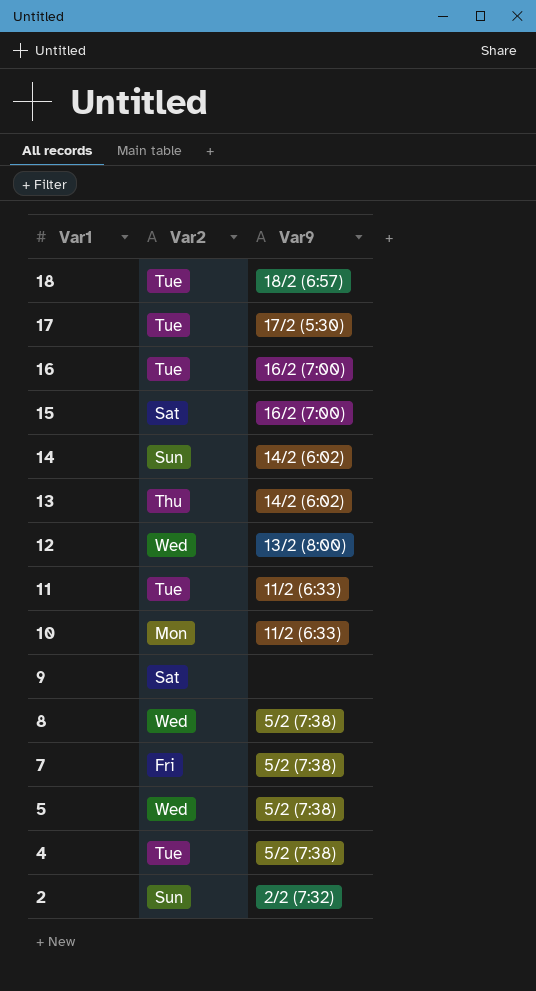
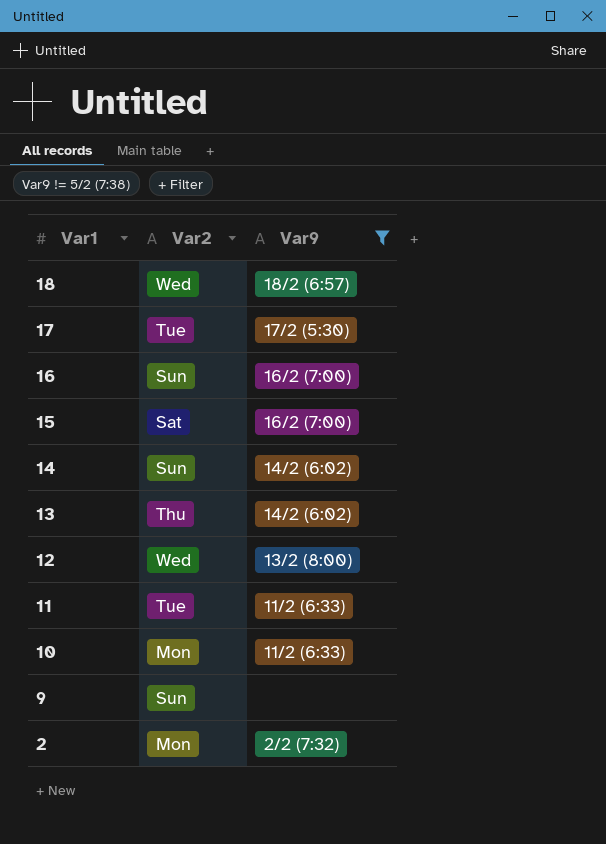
filter: none -> Var9 != 5/2 (7:38)
18 | Var2: Tue -> Wed
16 | Var2: Tue -> Sun
9 | Var2: Sat -> Sun
2 | Var2: Sun -> Mon

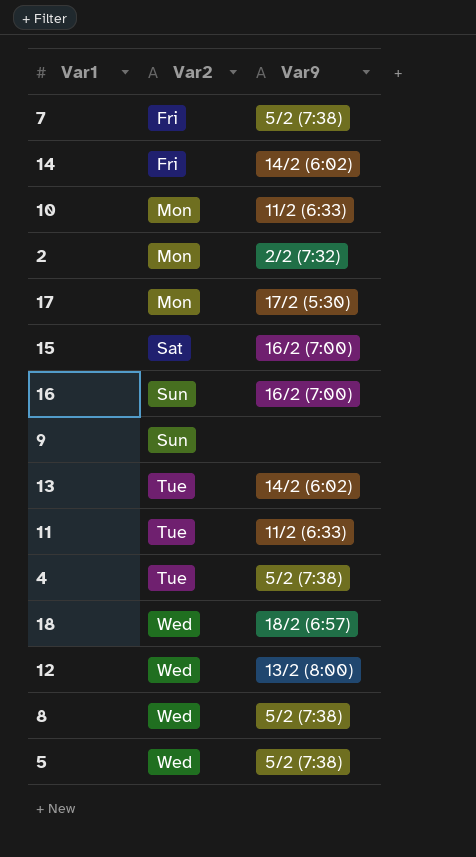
filter: Var9 != 5/2 (7:38) -> none
row order: Var1 descending -> Var2 ascending
14 | Var2: Sun -> Fri
17 | Var2: Tue -> Mon
13 | Var2: Thu -> Tue

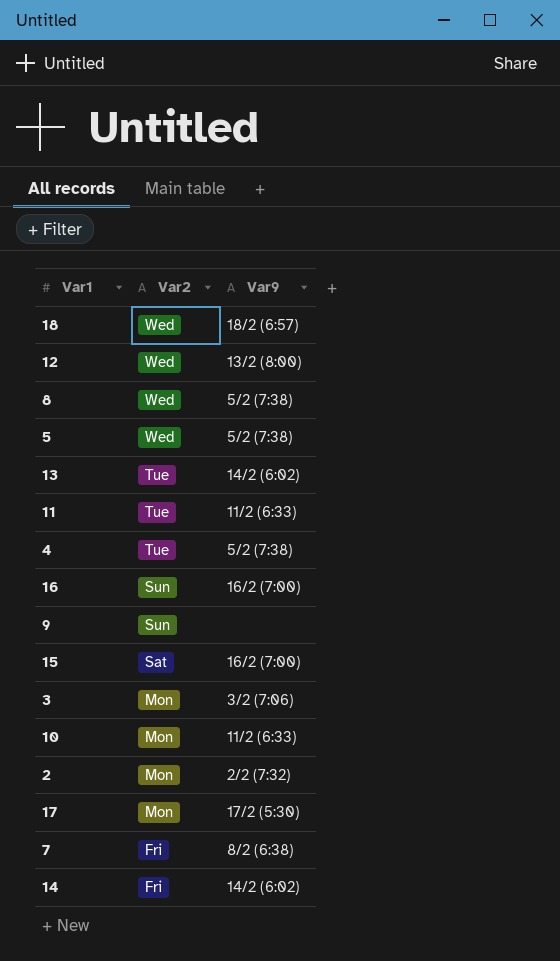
row order: Var2 ascending -> Var2 descending
row 3: none -> Mon | 3/2 (7:06)
7 | Var9: 5/2 (7:38) -> 8/2 (6:38)

